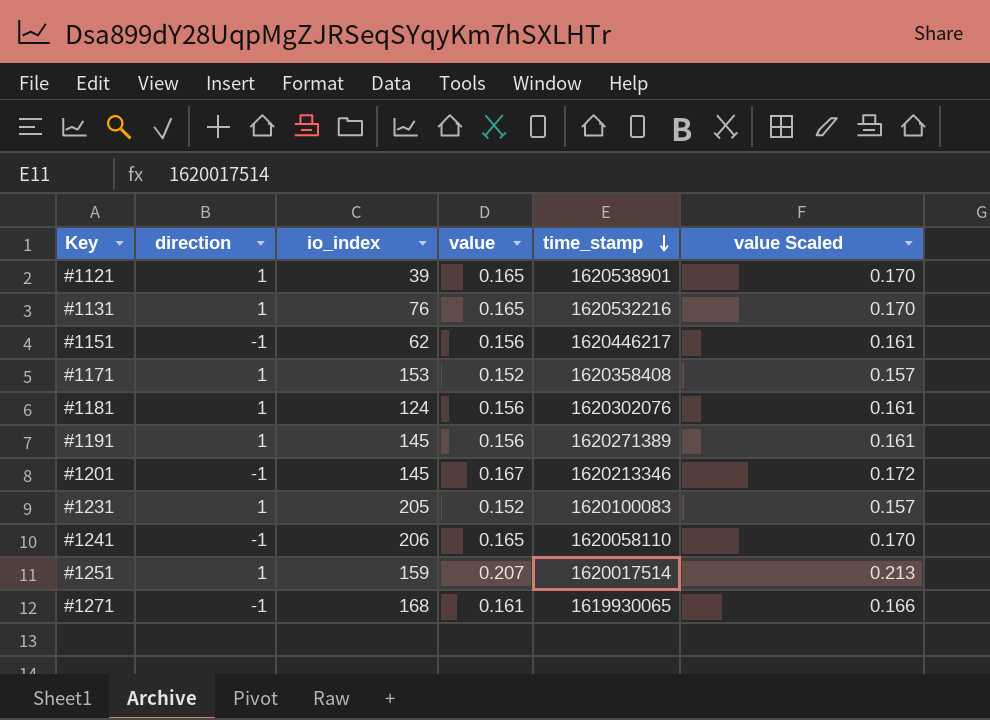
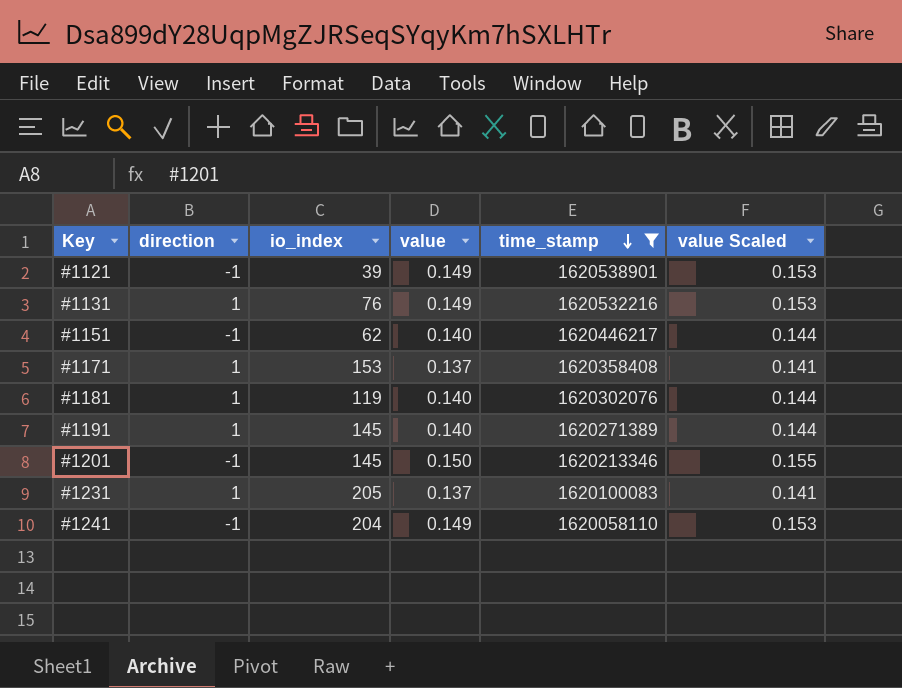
filter: none -> time_stamp >= 1620058110
#1121 | direction: 1 -> -1
#1121 | value: 0.165 -> 0.149
#1121 | value Scaled: 0.170 -> 0.153
#1131 | value: 0.165 -> 0.149
#1131 | value Scaled: 0.170 -> 0.153
#1151 | value: 0.156 -> 0.140
#1151 | value Scaled: 0.161 -> 0.144
#1171 | value: 0.152 -> 0.137
#1171 | value Scaled: 0.157 -> 0.141
#1181 | io_index: 124 -> 119
#1181 | value: 0.156 -> 0.140
#1181 | value Scaled: 0.161 -> 0.144
#1191 | value: 0.156 -> 0.140
#1191 | value Scaled: 0.161 -> 0.144
#1201 | value: 0.167 -> 0.150
#1201 | value Scaled: 0.172 -> 0.155
#1231 | value: 0.152 -> 0.137
#1231 | value Scaled: 0.157 -> 0.141
#1241 | io_index: 206 -> 204
#1241 | value: 0.165 -> 0.149
#1241 | value Scaled: 0.170 -> 0.153

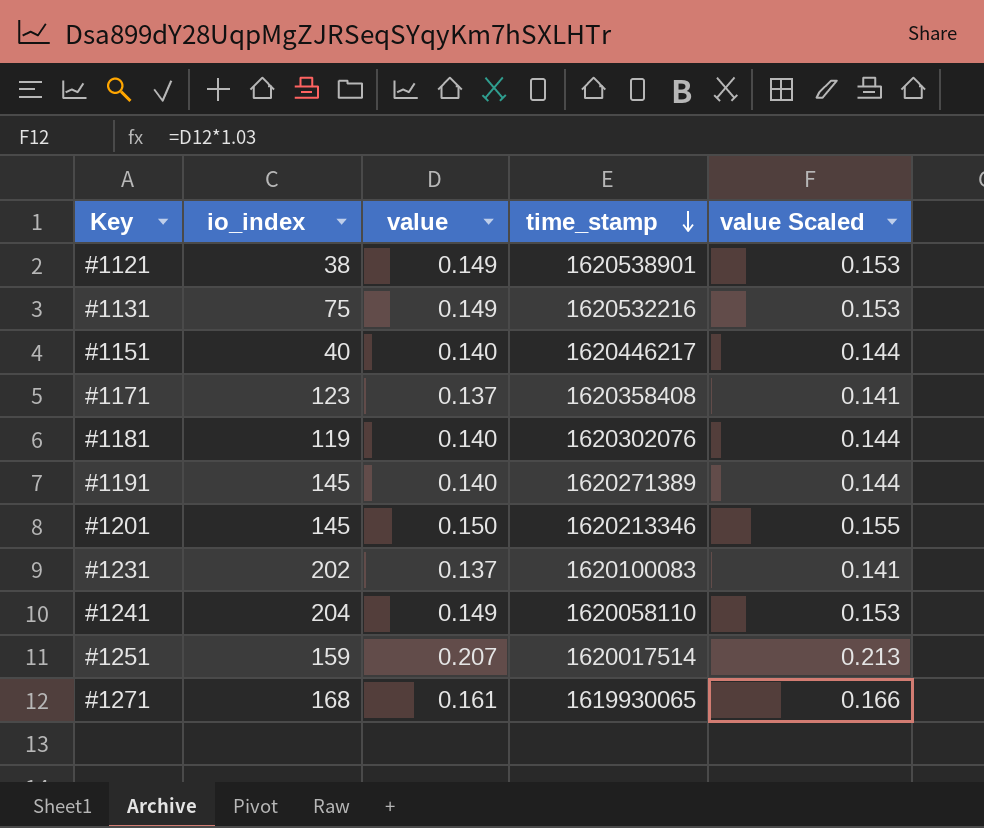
filter: time_stamp >= 1620058110 -> none
column direction | position: 2 -> none
#1121 | io_index: 39 -> 38
#1131 | io_index: 76 -> 75
#1151 | io_index: 62 -> 40
#1171 | io_index: 153 -> 123
#1231 | io_index: 205 -> 202

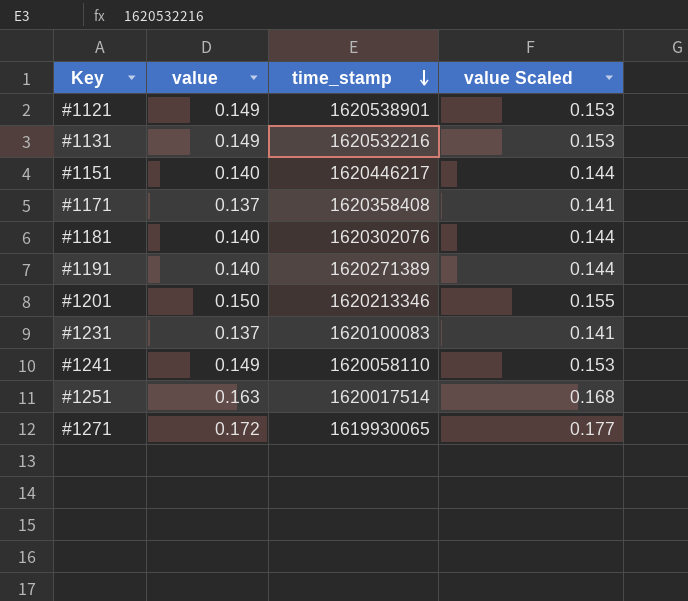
column io_index | position: 2 -> none
#1251 | value: 0.207 -> 0.163
#1251 | value Scaled: 0.213 -> 0.168
#1271 | value: 0.161 -> 0.172
#1271 | value Scaled: 0.166 -> 0.177

